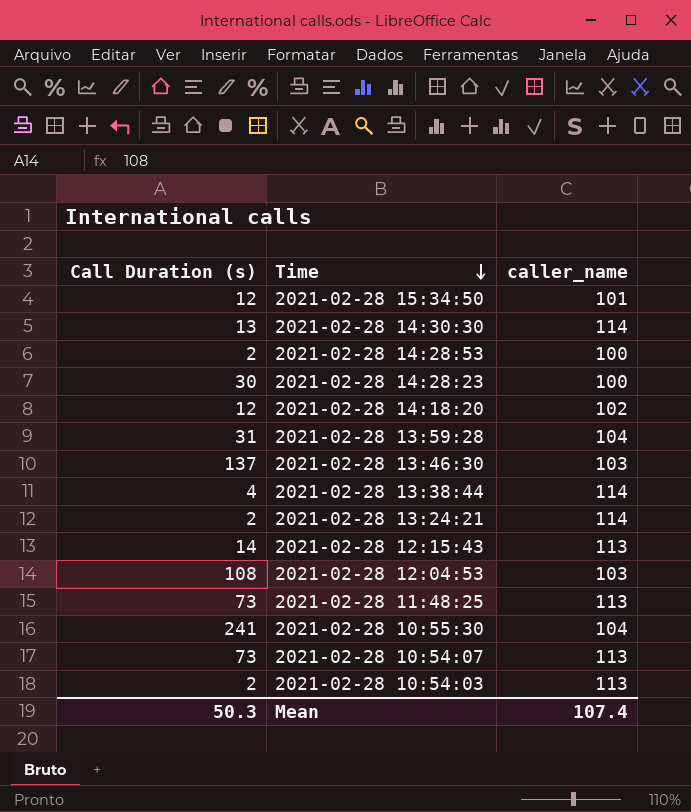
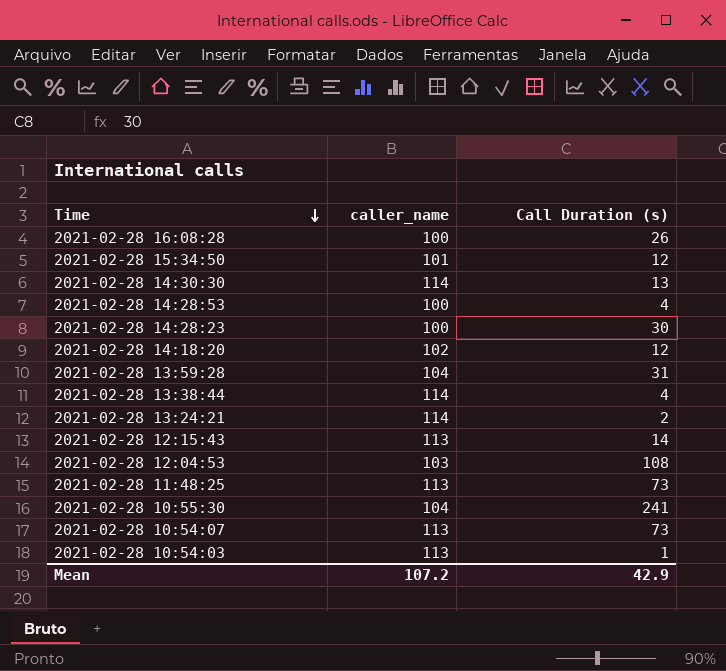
column Call Duration (s) | position: 1 -> 3
row 2021-02-28 13:46:30: 137 | 103 -> none
row 2021-02-28 16:08:28: none -> 100 | 26
2021-02-28 14:28:53 | Call Duration (s): 2 -> 4
2021-02-28 10:54:03 | Call Duration (s): 2 -> 1
Mean | caller_name: 107.4 -> 107.2
Mean | Call Duration (s): 50.3 -> 42.9

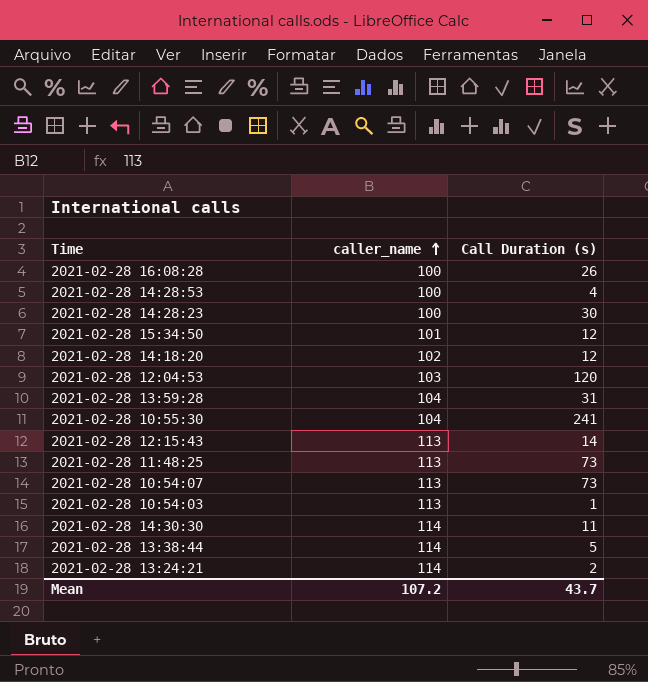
row order: Time descending -> caller_name ascending
2021-02-28 12:04:53 | Call Duration (s): 108 -> 120
2021-02-28 14:30:30 | Call Duration (s): 13 -> 11
2021-02-28 13:38:44 | Call Duration (s): 4 -> 5
Mean | Call Duration (s): 42.9 -> 43.7

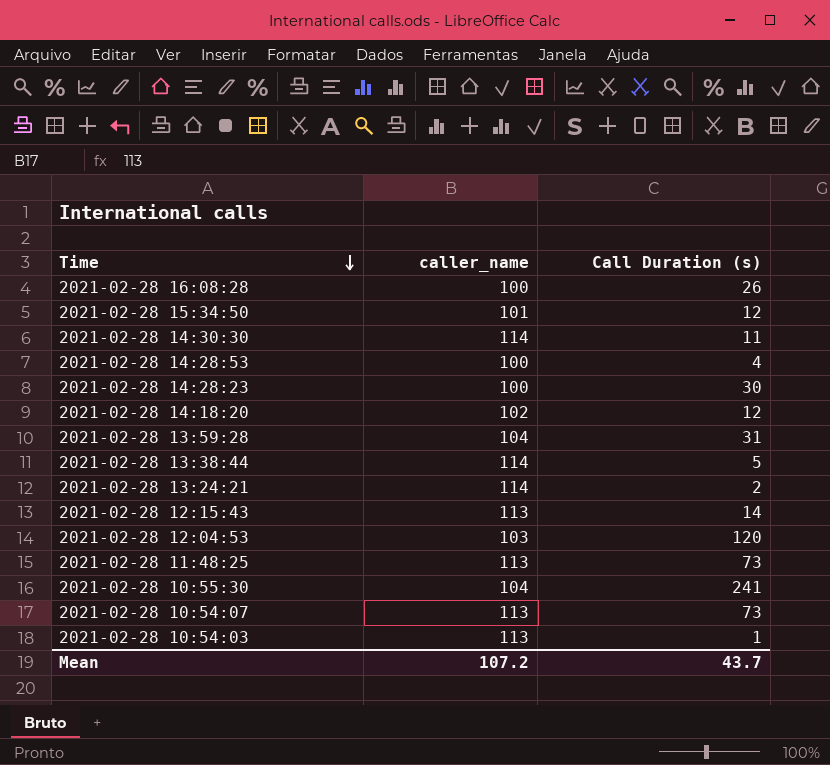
row order: caller_name ascending -> Time descending

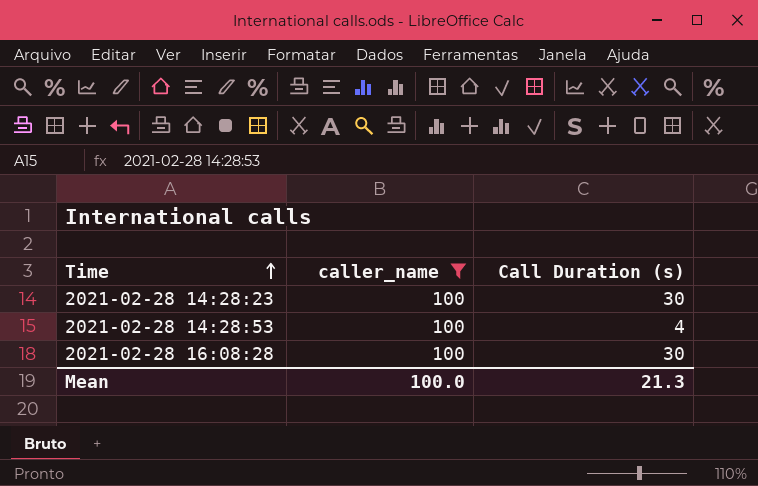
filter: none -> caller_name = 100
row order: Time descending -> Time ascending
2021-02-28 16:08:28 | Call Duration (s): 26 -> 30
Mean | caller_name: 107.2 -> 100.0
Mean | Call Duration (s): 43.7 -> 21.3

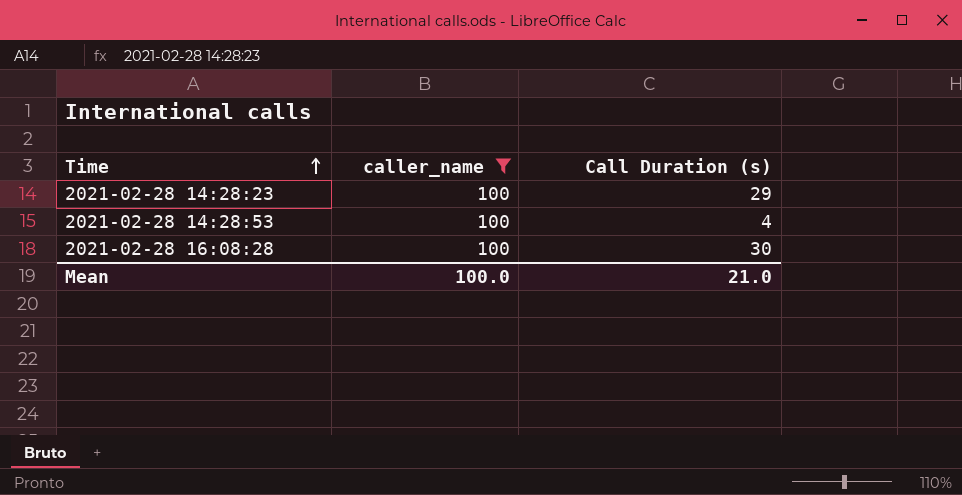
2021-02-28 14:28:23 | Call Duration (s): 30 -> 29
Mean | Call Duration (s): 21.3 -> 21.0

